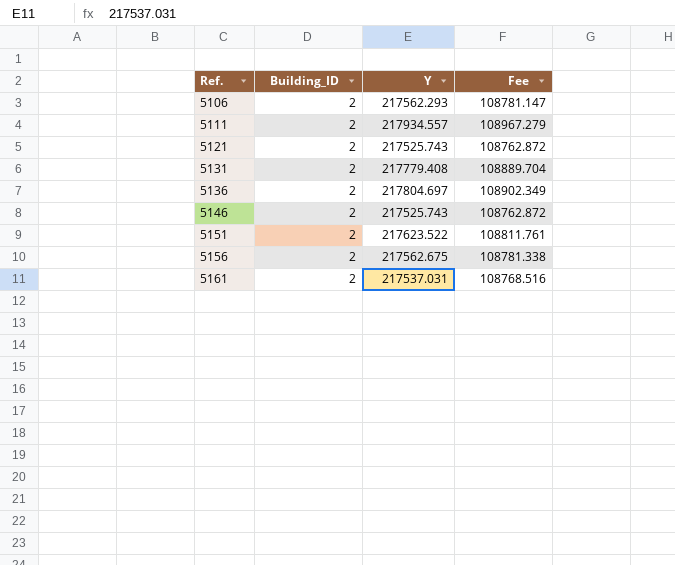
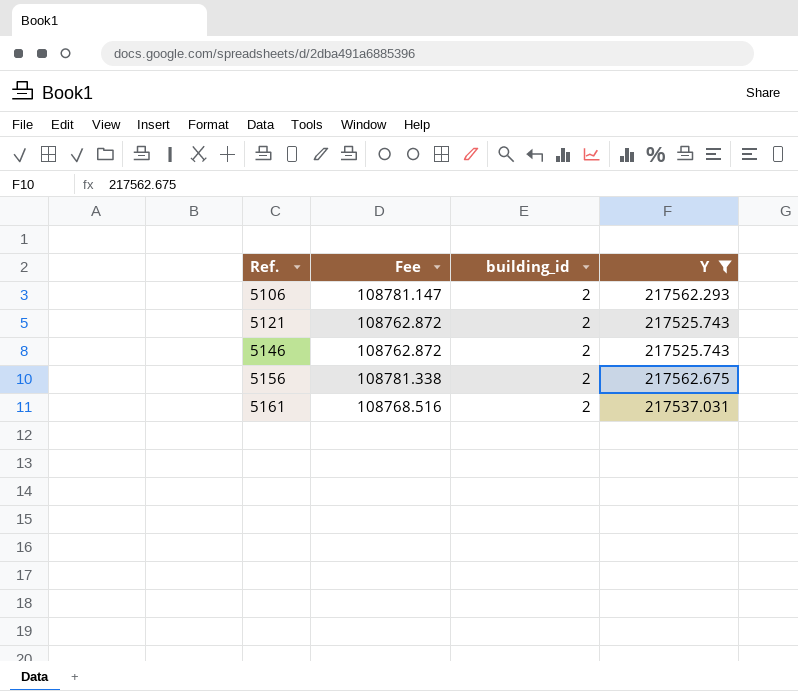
filter: none -> Y <= 217562.675
column Fee | position: 4 -> 2
column name: Building_ID -> building_id

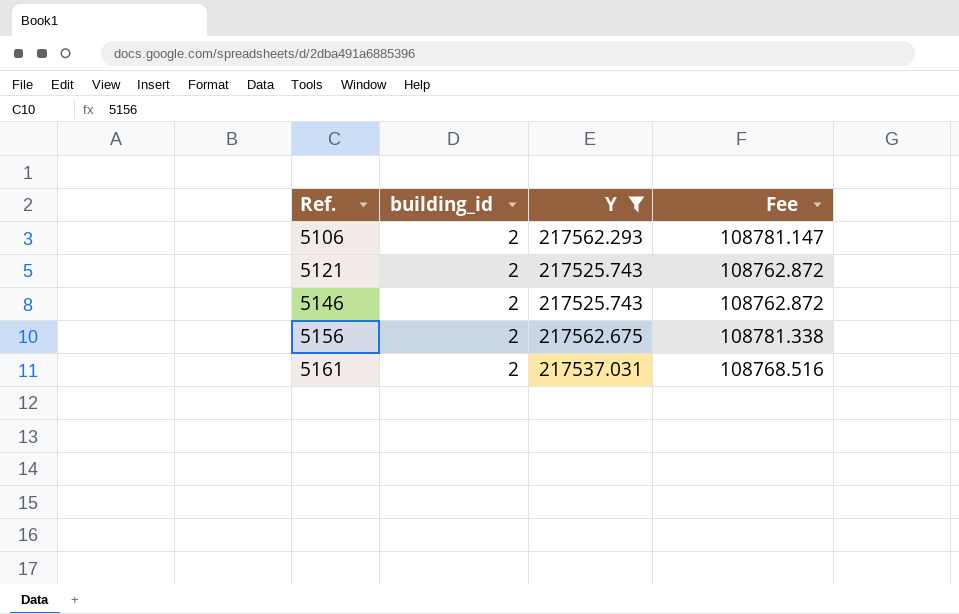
column Fee | position: 2 -> 4

